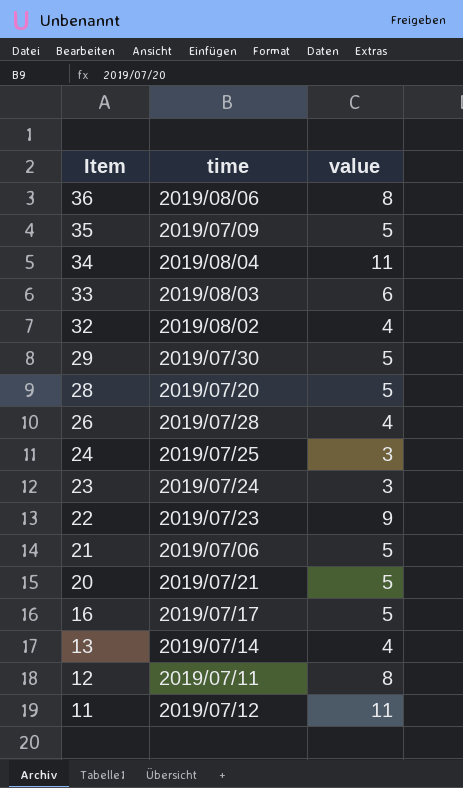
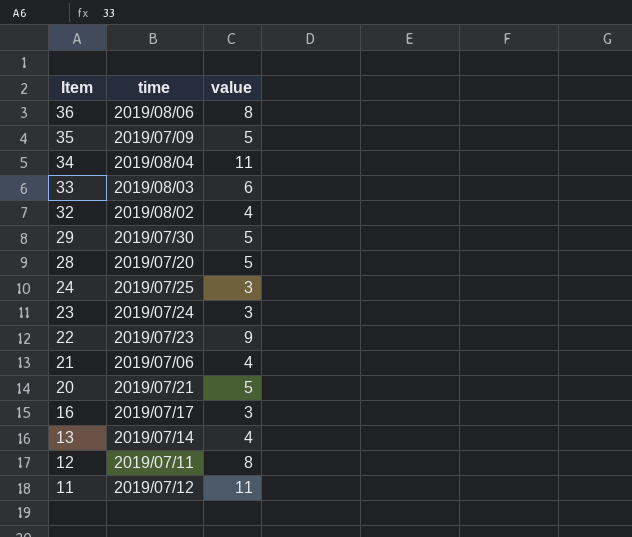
row 26: 2019/07/28 | 4 -> none
21 | value: 5 -> 4
16 | value: 5 -> 3

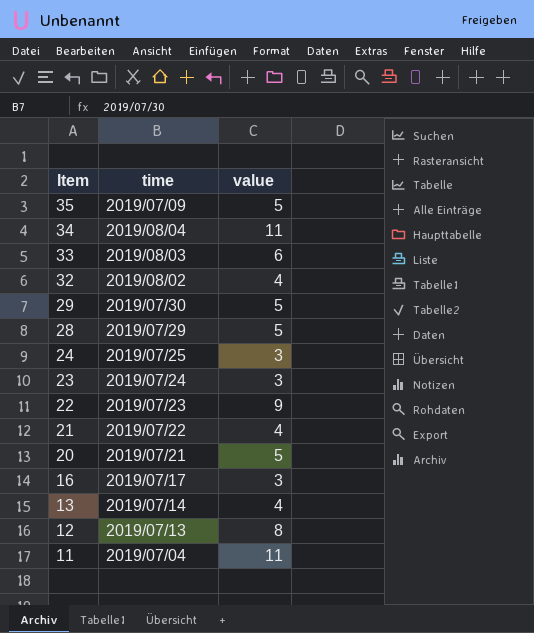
row 36: 2019/08/06 | 8 -> none
28 | time: 2019/07/20 -> 2019/07/29
21 | time: 2019/07/06 -> 2019/07/22
12 | time: 2019/07/11 -> 2019/07/13
11 | time: 2019/07/12 -> 2019/07/04

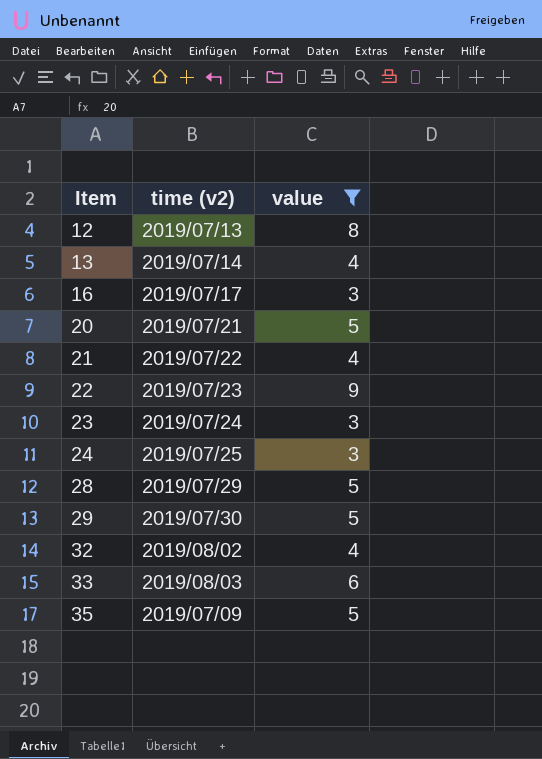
filter: none -> value != 11
row order: Item descending -> Item ascending
column name: time -> time (v2)

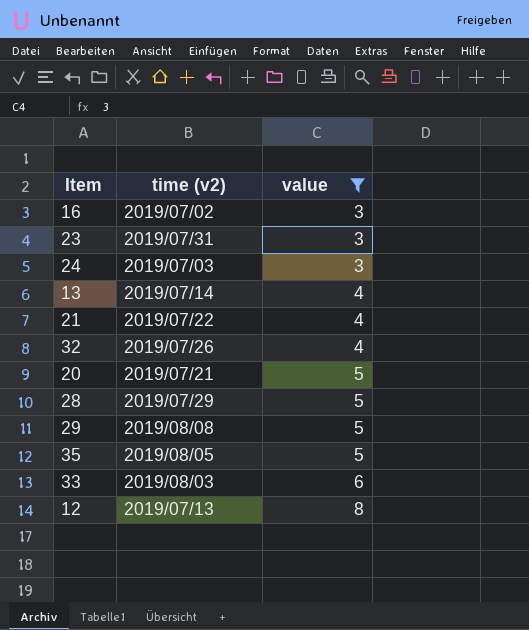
row order: Item ascending -> value ascending
row 22: 2019/07/23 | 9 -> none
16 | time (v2): 2019/07/17 -> 2019/07/02
23 | time (v2): 2019/07/24 -> 2019/07/31
24 | time (v2): 2019/07/25 -> 2019/07/03
32 | time (v2): 2019/08/02 -> 2019/07/26
29 | time (v2): 2019/07/30 -> 2019/08/08
35 | time (v2): 2019/07/09 -> 2019/08/05

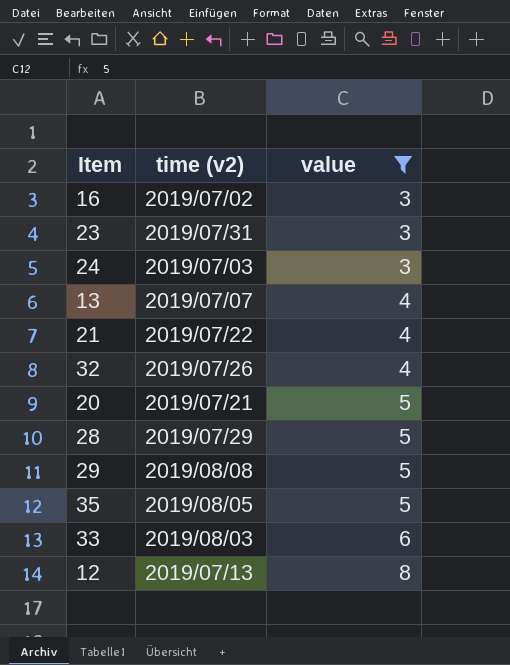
13 | time (v2): 2019/07/14 -> 2019/07/07

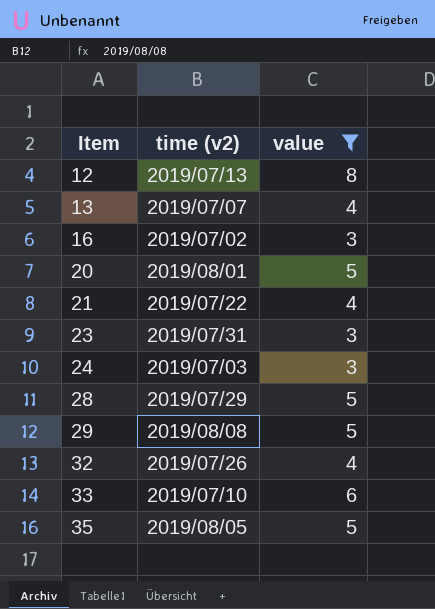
row order: value ascending -> Item ascending
20 | time (v2): 2019/07/21 -> 2019/08/01
33 | time (v2): 2019/08/03 -> 2019/07/10

